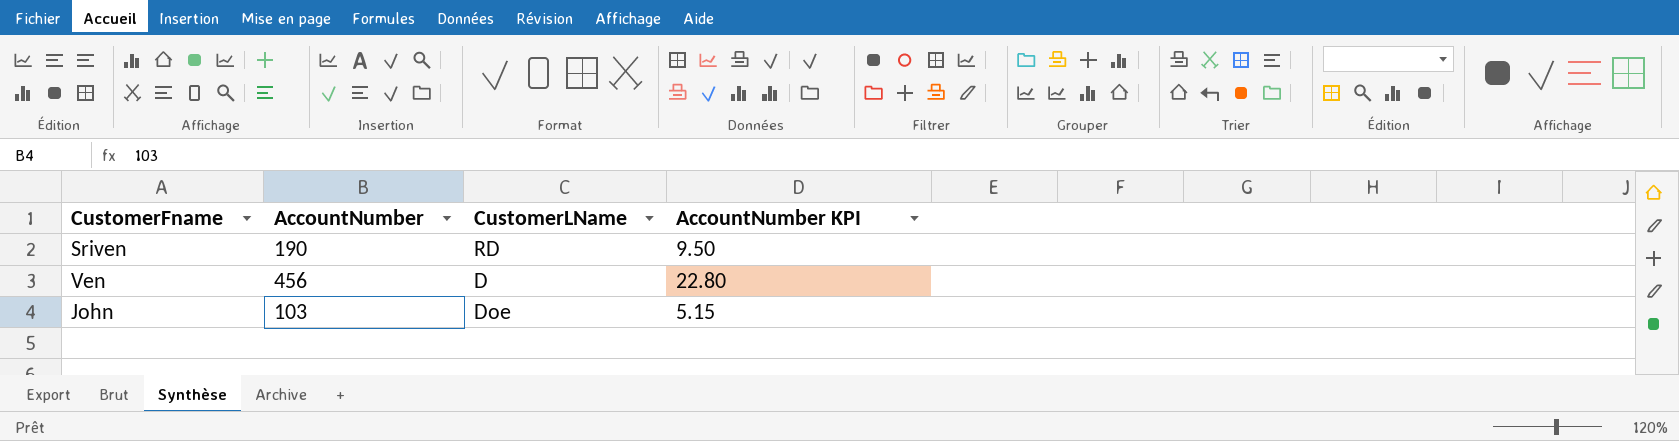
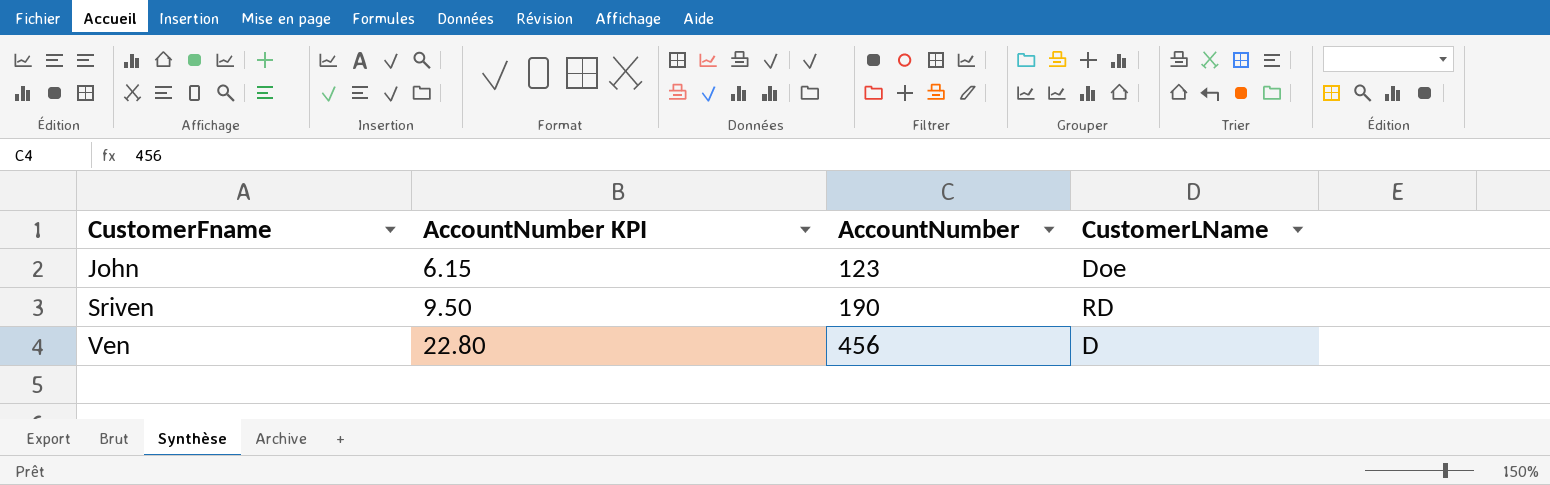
row order: none -> CustomerFname ascending
column AccountNumber KPI | position: 4 -> 2
John | AccountNumber KPI: 5.15 -> 6.15
John | AccountNumber: 103 -> 123

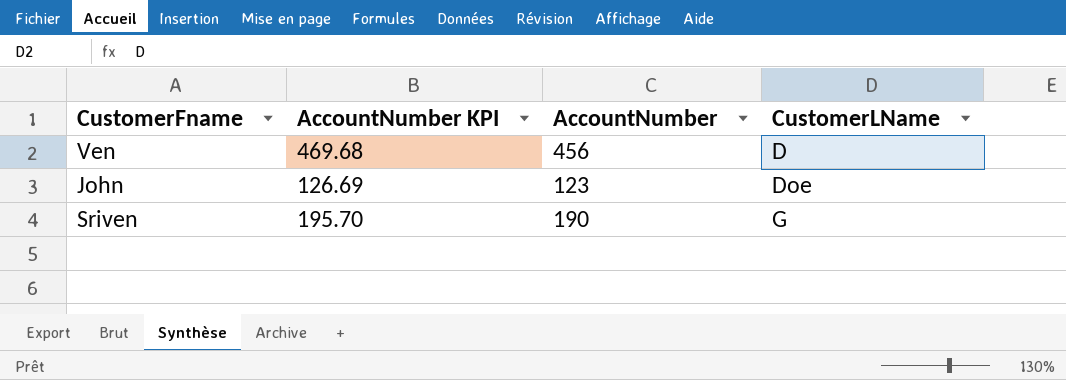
row order: CustomerFname ascending -> CustomerLName ascending
column AccountNumber KPI | formula: [AccountNumber] * 0.05 -> [AccountNumber] * 1.03
Sriven | CustomerLName: RD -> G

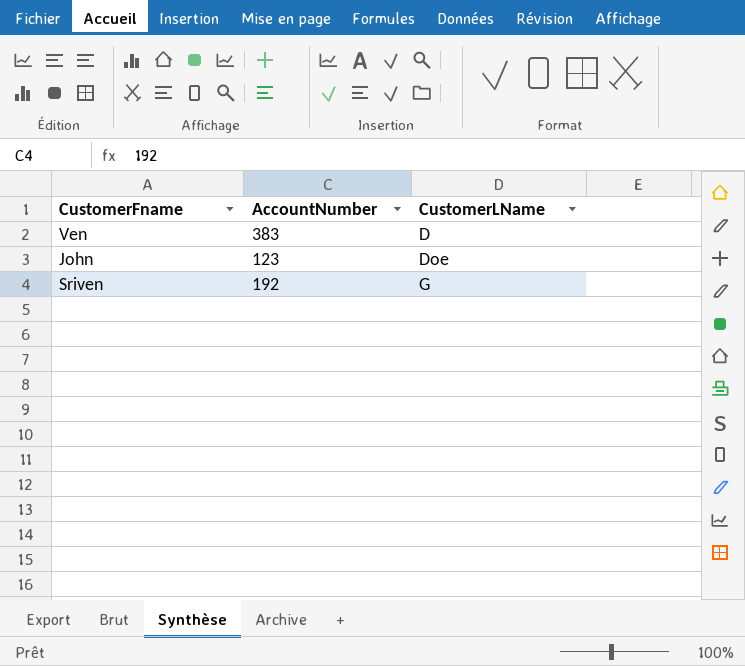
column AccountNumber KPI | formula: [AccountNumber] * 1.03 -> none
Ven | AccountNumber: 456 -> 383
Sriven | AccountNumber: 190 -> 192

